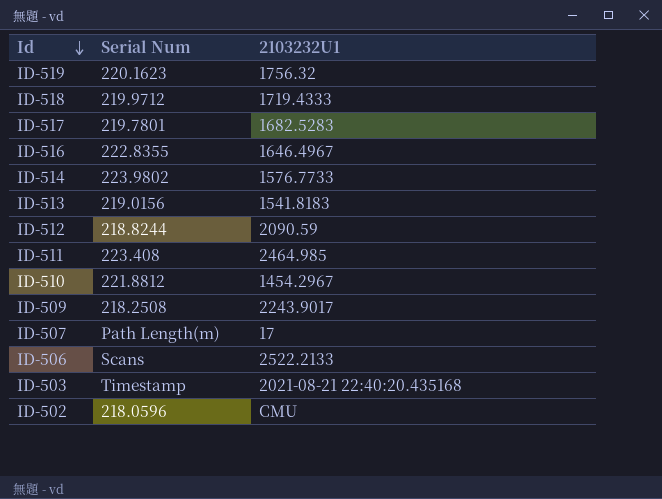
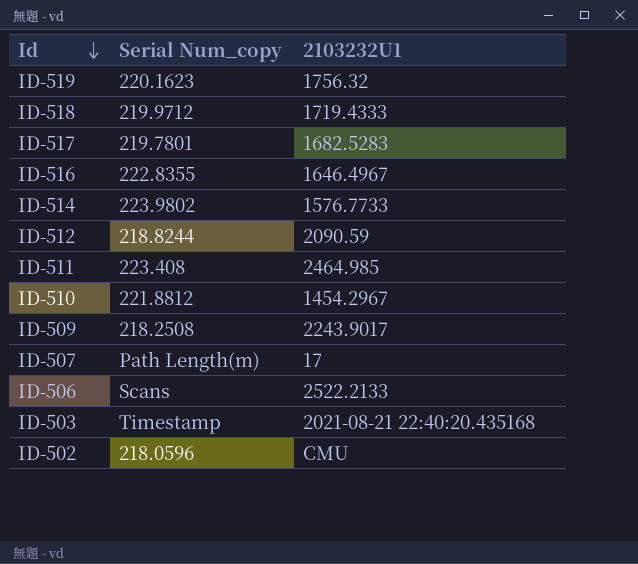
column name: Serial Num -> Serial Num_copy
row ID-513: 219.0156 | 1541.8183 -> none

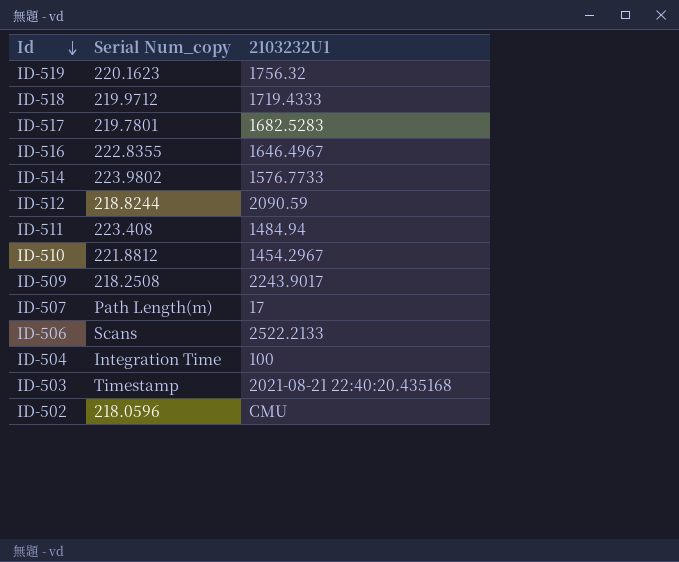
ID-511 | 2103232U1: 2464.985 -> 1484.94
row ID-504: none -> Integration Time | 100

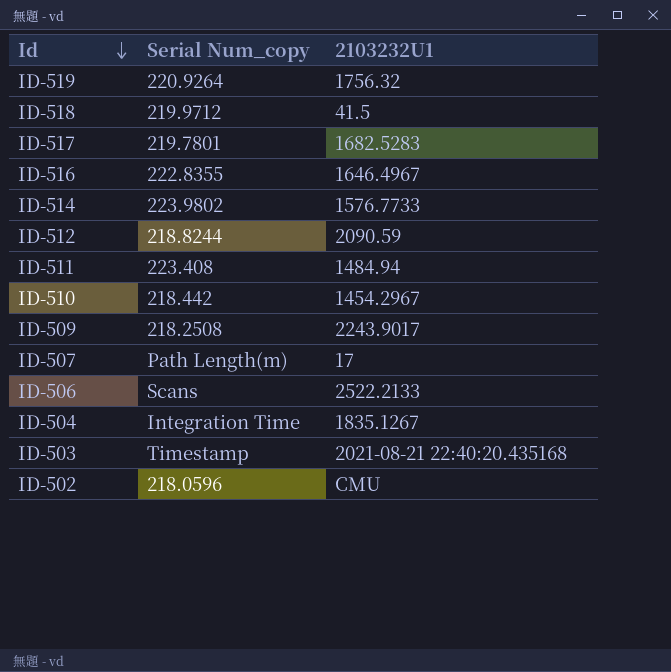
ID-519 | Serial Num_copy: 220.1623 -> 220.9264
ID-518 | 2103232U1: 1719.4333 -> 41.5
ID-510 | Serial Num_copy: 221.8812 -> 218.442
ID-504 | 2103232U1: 100 -> 1835.1267

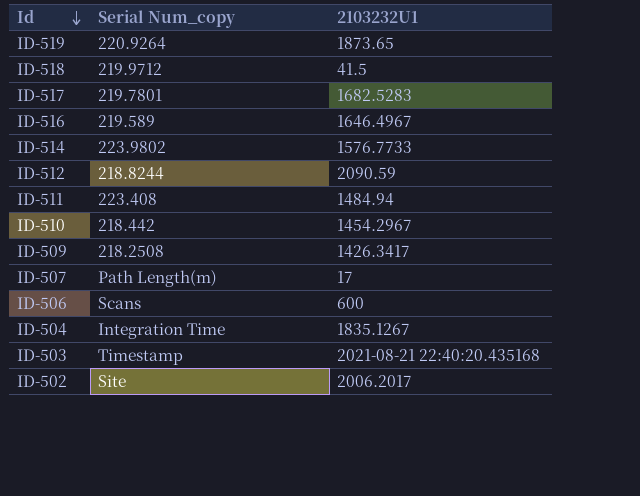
ID-519 | 2103232U1: 1756.32 -> 1873.65
ID-516 | Serial Num_copy: 222.8355 -> 219.589
ID-509 | 2103232U1: 2243.9017 -> 1426.3417
ID-506 | 2103232U1: 2522.2133 -> 600
ID-502 | Serial Num_copy: 218.0596 -> Site
ID-502 | 2103232U1: CMU -> 2006.2017

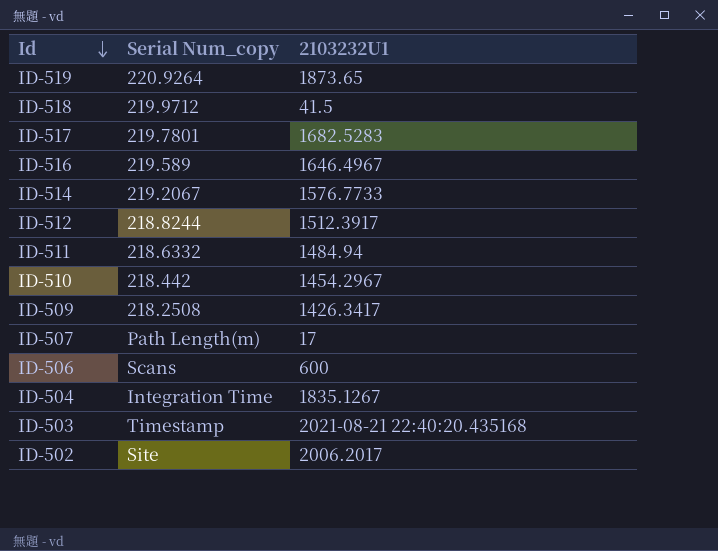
ID-514 | Serial Num_copy: 223.9802 -> 219.2067
ID-512 | 2103232U1: 2090.59 -> 1512.3917
ID-511 | Serial Num_copy: 223.408 -> 218.6332

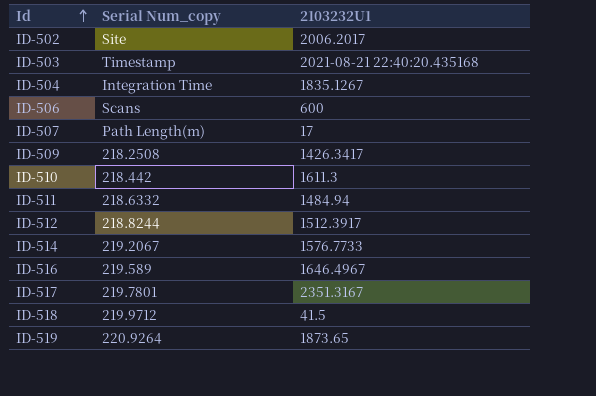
row order: Id descending -> Id ascending
ID-510 | 2103232U1: 1454.2967 -> 1611.3
ID-517 | 2103232U1: 1682.5283 -> 2351.3167

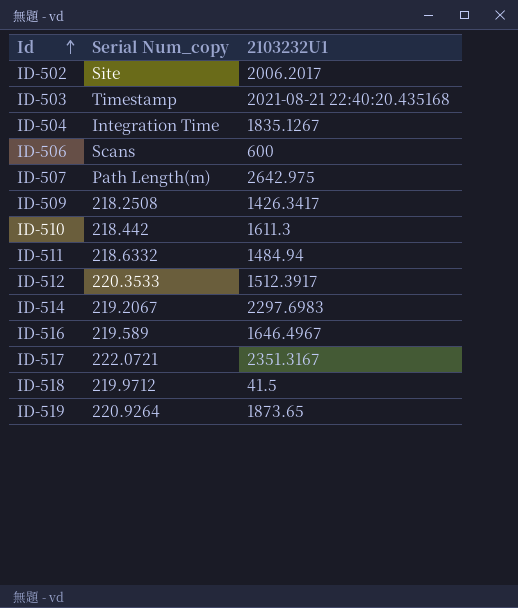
ID-507 | 2103232U1: 17 -> 2642.975
ID-512 | Serial Num_copy: 218.8244 -> 220.3533
ID-514 | 2103232U1: 1576.7733 -> 2297.6983
ID-517 | Serial Num_copy: 219.7801 -> 222.0721

